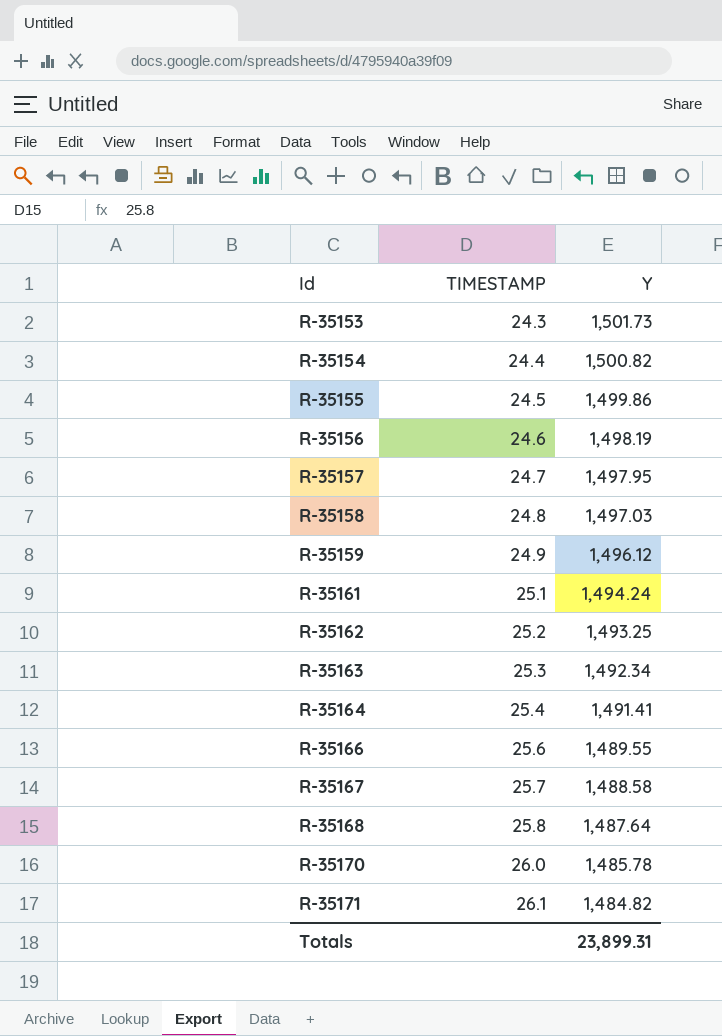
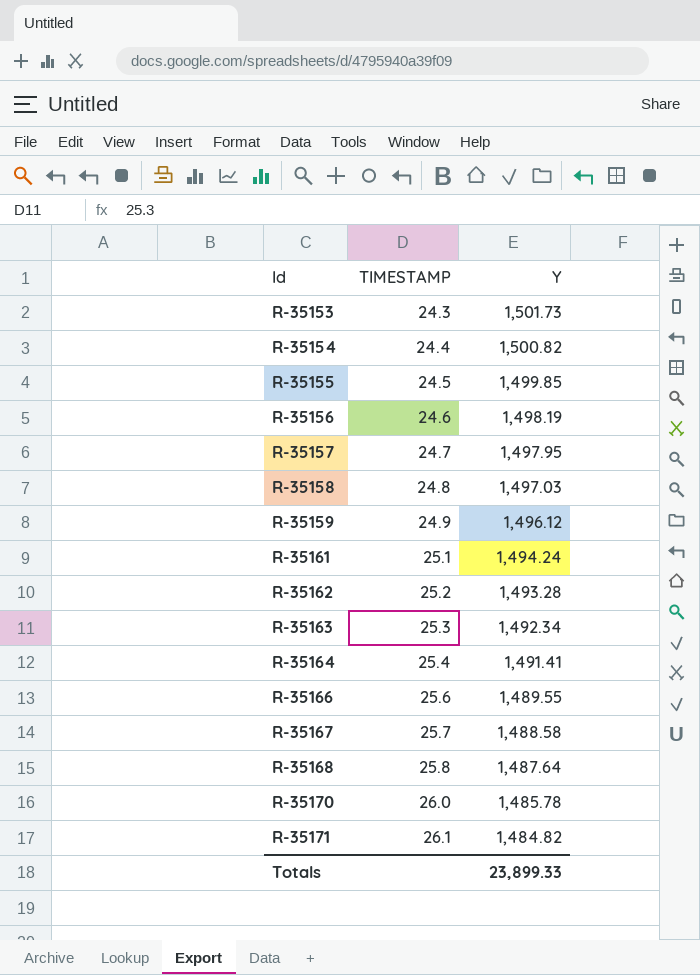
R-35155 | Y: 1,499.86 -> 1,499.85
R-35162 | Y: 1,493.25 -> 1,493.28
Totals | Y: 23,899.31 -> 23,899.33

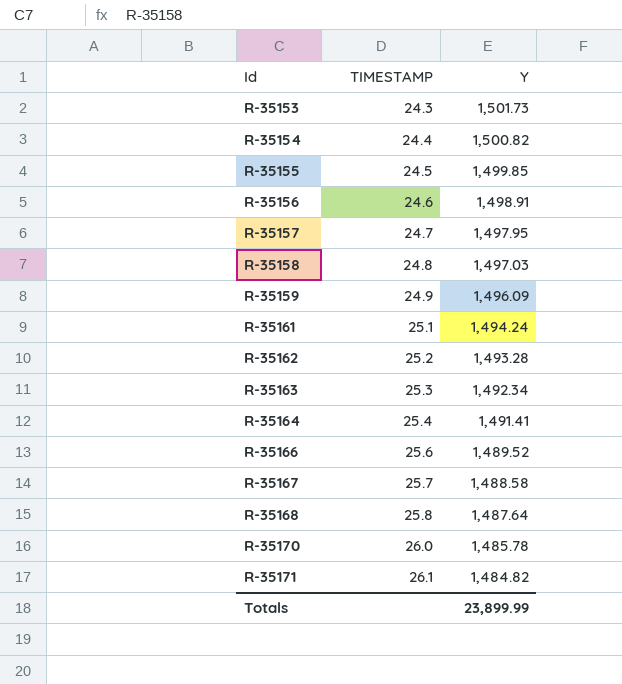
R-35156 | Y: 1,498.19 -> 1,498.91
R-35159 | Y: 1,496.12 -> 1,496.09
R-35166 | Y: 1,489.55 -> 1,489.52
Totals | Y: 23,899.33 -> 23,899.99

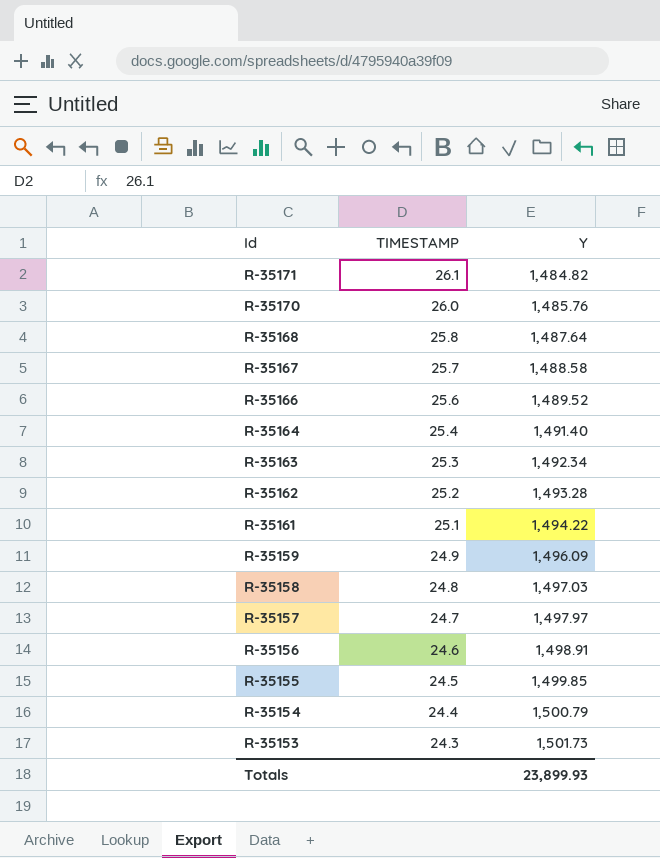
row order: Id ascending -> Id descending
R-35170 | Y: 1,485.78 -> 1,485.76
R-35164 | Y: 1,491.41 -> 1,491.40
R-35161 | Y: 1,494.24 -> 1,494.22
R-35157 | Y: 1,497.95 -> 1,497.97
R-35154 | Y: 1,500.82 -> 1,500.79
Totals | Y: 23,899.99 -> 23,899.93

